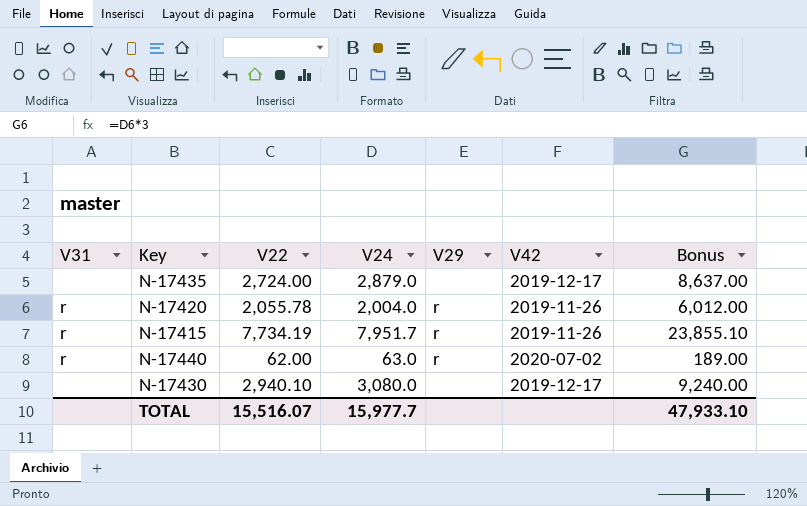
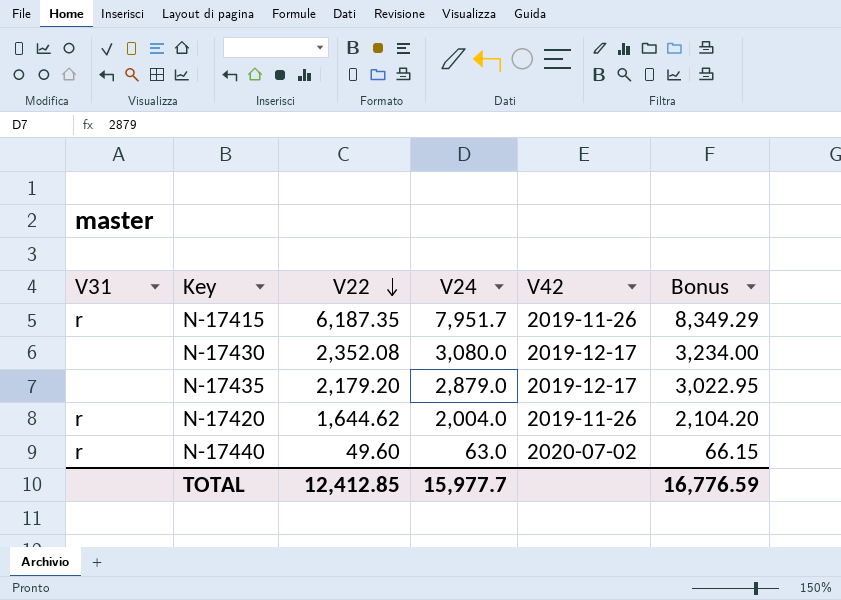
row order: none -> V22 descending
column V29 | position: 5 -> none
column Bonus | formula: [V24] * 3 -> [V24] * 1.05
N-17415 | V22: 7,734.19 -> 6,187.35
N-17430 | V22: 2,940.10 -> 2,352.08
N-17435 | V22: 2,724.00 -> 2,179.20
N-17420 | V22: 2,055.78 -> 1,644.62
N-17440 | V22: 62.00 -> 49.60
TOTAL | V22: 15,516.07 -> 12,412.85
TOTAL | Bonus: 47,933.10 -> 16,776.59

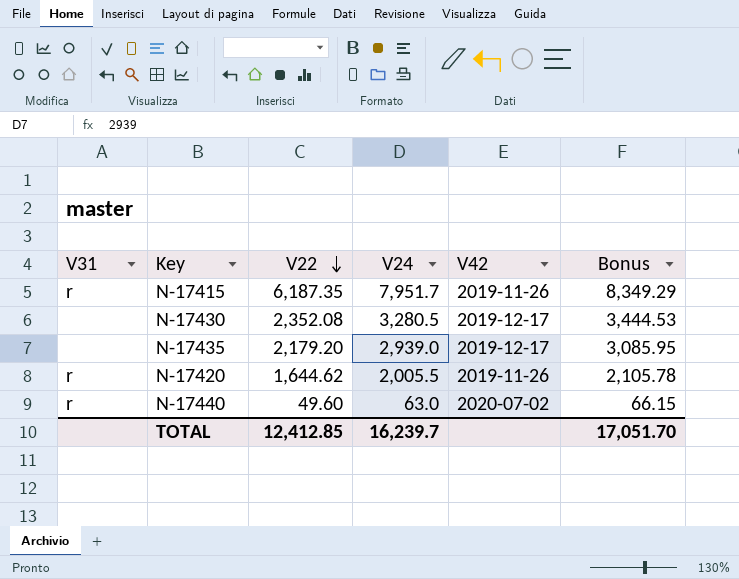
N-17430 | V24: 3,080.0 -> 3,280.5
N-17430 | Bonus: 3,234.00 -> 3,444.53
N-17435 | V24: 2,879.0 -> 2,939.0
N-17435 | Bonus: 3,022.95 -> 3,085.95
N-17420 | V24: 2,004.0 -> 2,005.5
N-17420 | Bonus: 2,104.20 -> 2,105.78
TOTAL | V24: 15,977.7 -> 16,239.7
TOTAL | Bonus: 16,776.59 -> 17,051.70

